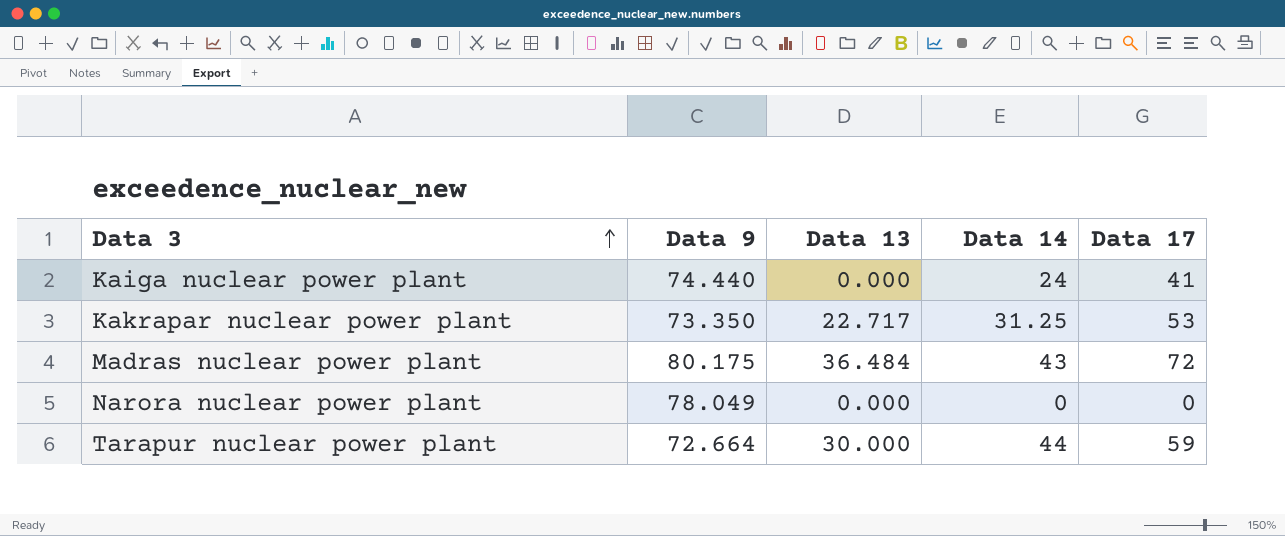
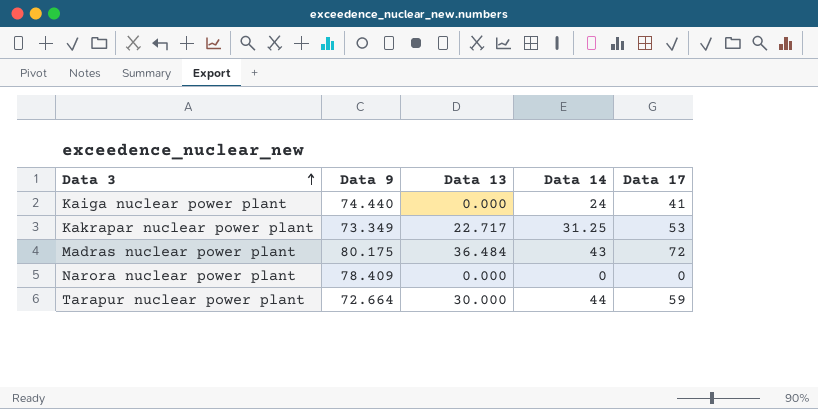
Kakrapar nuclear power plant | Data 9: 73.350 -> 73.349
Narora nuclear power plant | Data 9: 78.049 -> 78.409

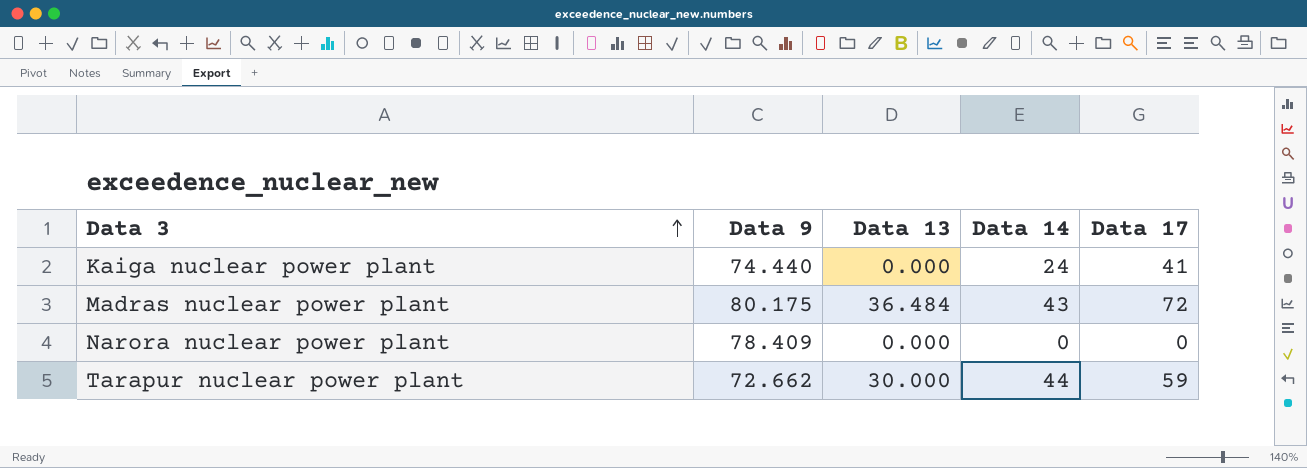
row Kakrapar nuclear power plant: 73.349 | 22.717 | 31.25 | 53 -> none
Tarapur nuclear power plant | Data 9: 72.664 -> 72.662

